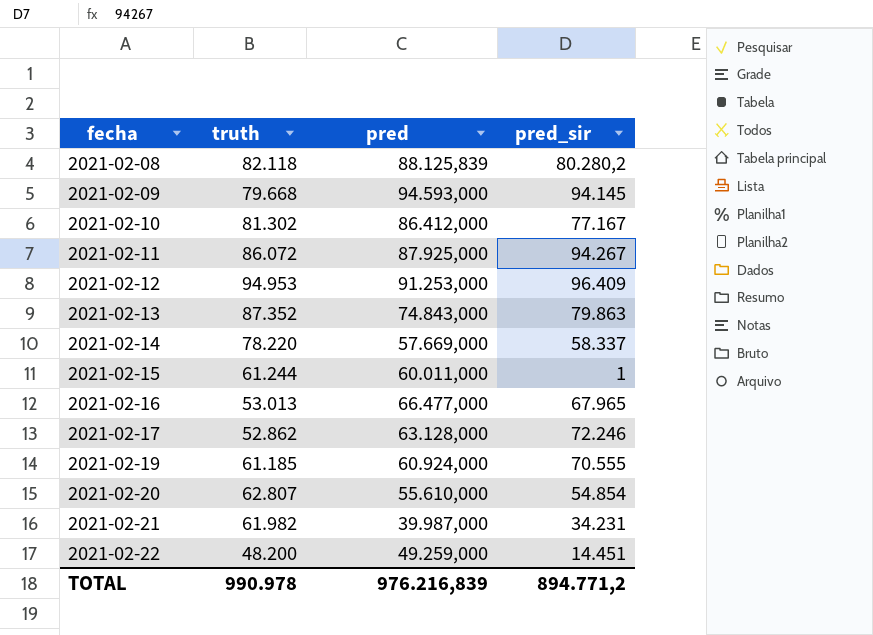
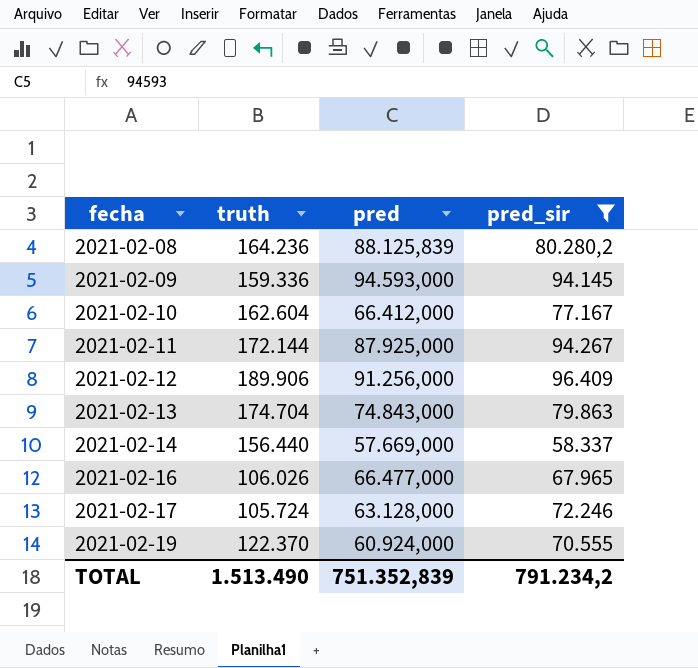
filter: none -> pred_sir >= 58.337
2021-02-08 | truth: 82.118 -> 164.236
2021-02-09 | truth: 79.668 -> 159.336
2021-02-10 | truth: 81.302 -> 162.604
2021-02-10 | pred: 86.412,000 -> 66.412,000
2021-02-11 | truth: 86.072 -> 172.144
2021-02-12 | truth: 94.953 -> 189.906
2021-02-12 | pred: 91.253,000 -> 91.256,000
2021-02-13 | truth: 87.352 -> 174.704
2021-02-14 | truth: 78.220 -> 156.440
2021-02-16 | truth: 53.013 -> 106.026
2021-02-17 | truth: 52.862 -> 105.724
2021-02-19 | truth: 61.185 -> 122.370
TOTAL | truth: 990.978 -> 1.513.490
TOTAL | pred: 976.216,839 -> 751.352,839
TOTAL | pred_sir: 894.771,2 -> 791.234,2

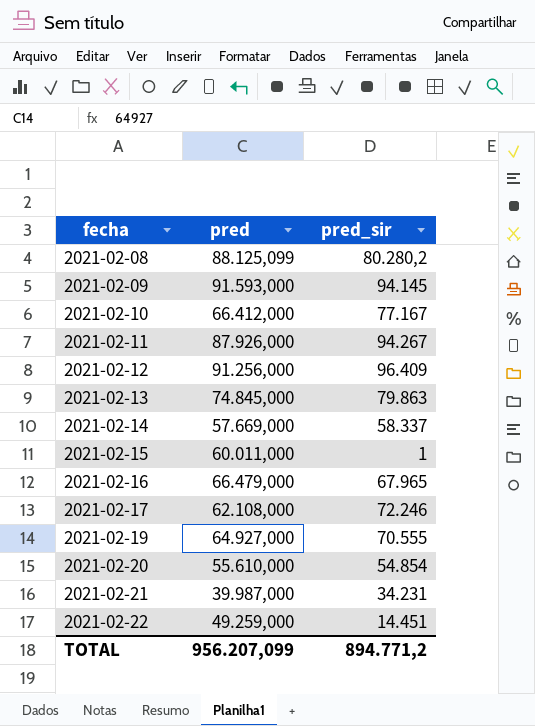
filter: pred_sir >= 58.337 -> none
column truth | position: 2 -> none
2021-02-08 | pred: 88.125,839 -> 88.125,099
2021-02-09 | pred: 94.593,000 -> 91.593,000
2021-02-11 | pred: 87.925,000 -> 87.926,000
2021-02-13 | pred: 74.843,000 -> 74.845,000
2021-02-16 | pred: 66.477,000 -> 66.479,000
2021-02-17 | pred: 63.128,000 -> 62.108,000
2021-02-19 | pred: 60.924,000 -> 64.927,000
TOTAL | pred: 751.352,839 -> 956.207,099
TOTAL | pred_sir: 791.234,2 -> 894.771,2

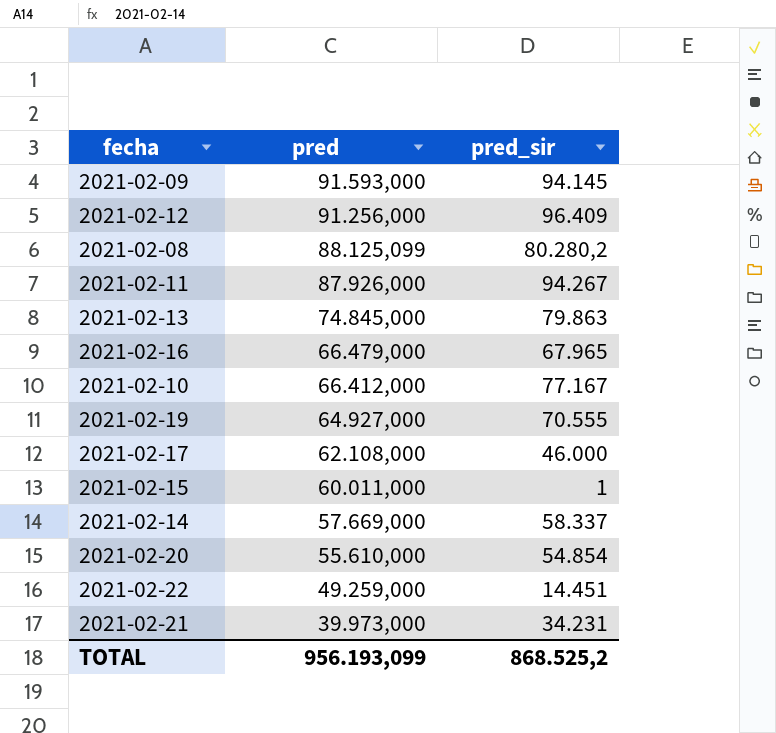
row order: fecha ascending -> pred descending
2021-02-17 | pred_sir: 72.246 -> 46.000
2021-02-21 | pred: 39.987,000 -> 39.973,000
TOTAL | pred: 956.207,099 -> 956.193,099
TOTAL | pred_sir: 894.771,2 -> 868.525,2

